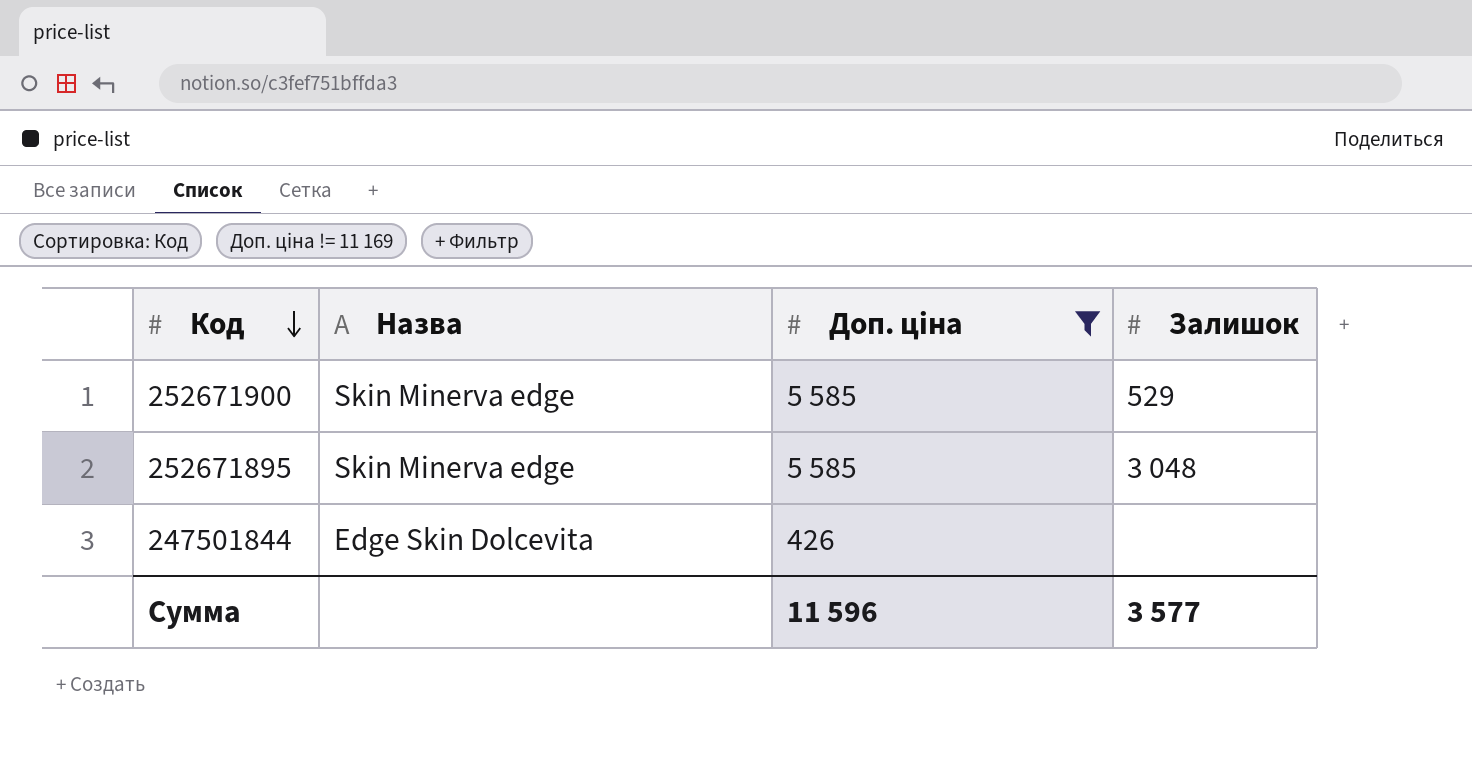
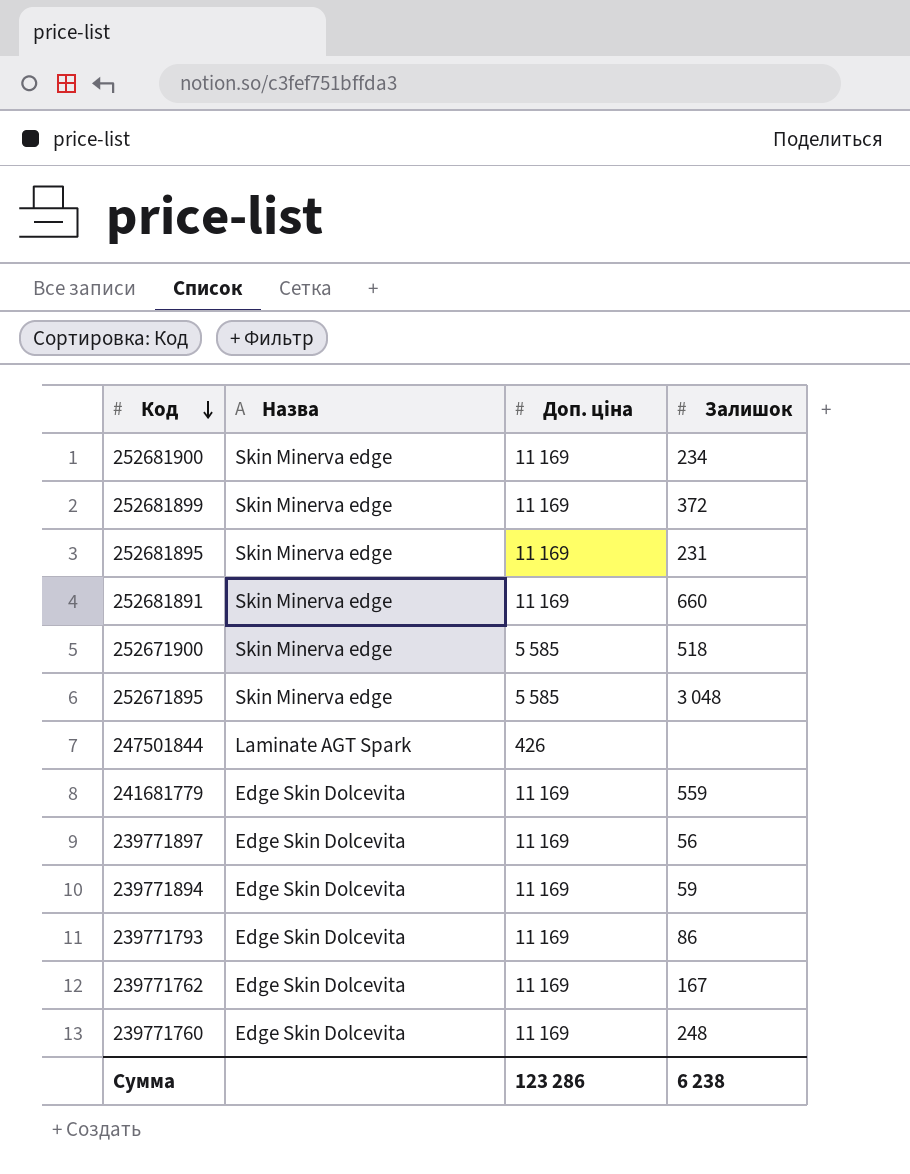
filter: Доп. ціна != 11 169 -> none
252671900 | Залишок: 529 -> 518
247501844 | Назва: Edge Skin Dolcevita -> Laminate AGT Spark
Сумма | Доп. ціна: 11 596 -> 123 286
Сумма | Залишок: 3 577 -> 6 238

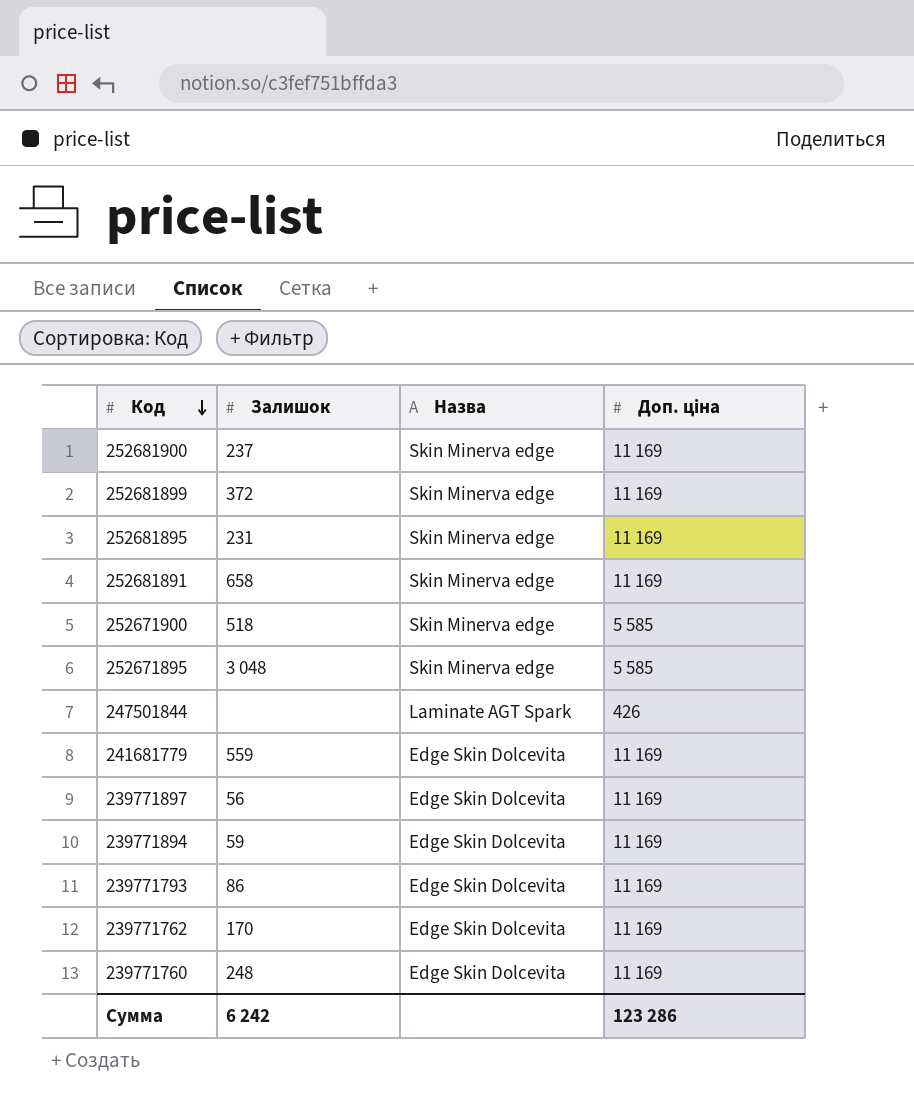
column Залишок | position: 4 -> 2
252681900 | Залишок: 234 -> 237
252681891 | Залишок: 660 -> 658
239771762 | Залишок: 167 -> 170
Сумма | Залишок: 6 238 -> 6 242

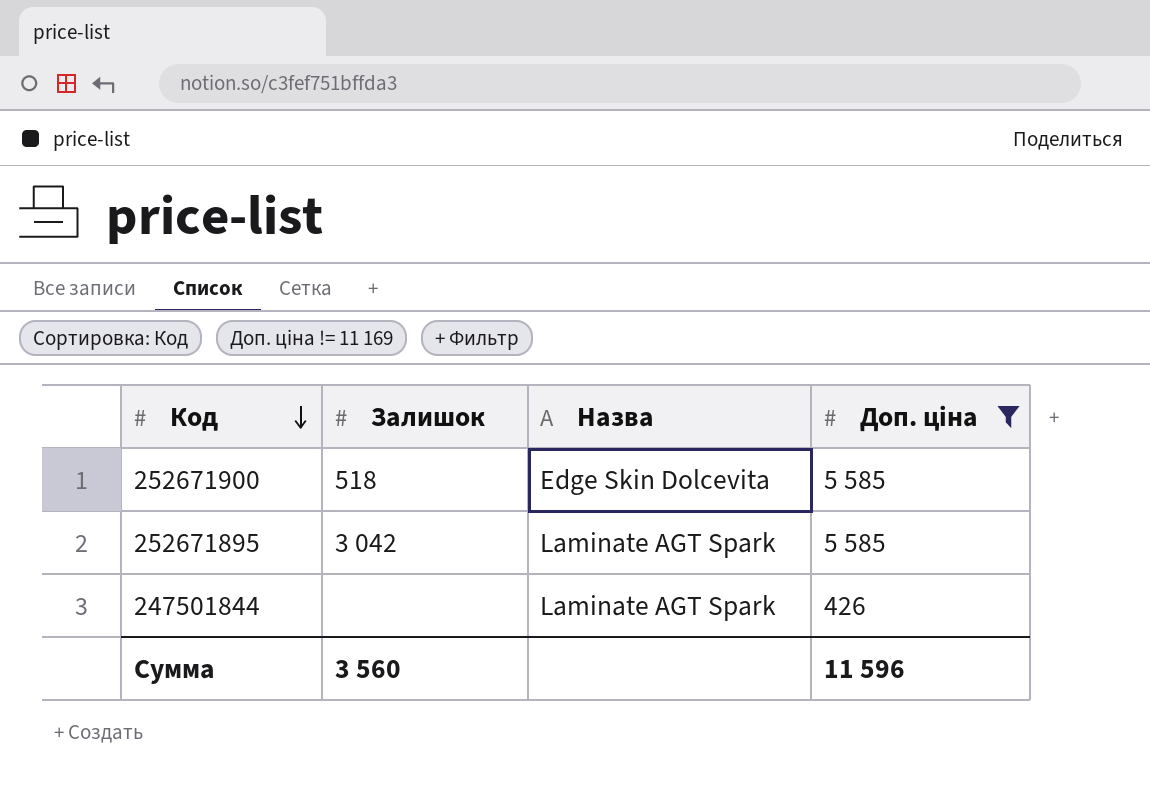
filter: none -> Доп. ціна != 11 169
252671900 | Назва: Skin Minerva edge -> Edge Skin Dolcevita
252671895 | Залишок: 3 048 -> 3 042
252671895 | Назва: Skin Minerva edge -> Laminate AGT Spark
Сумма | Залишок: 6 242 -> 3 560
Сумма | Доп. ціна: 123 286 -> 11 596

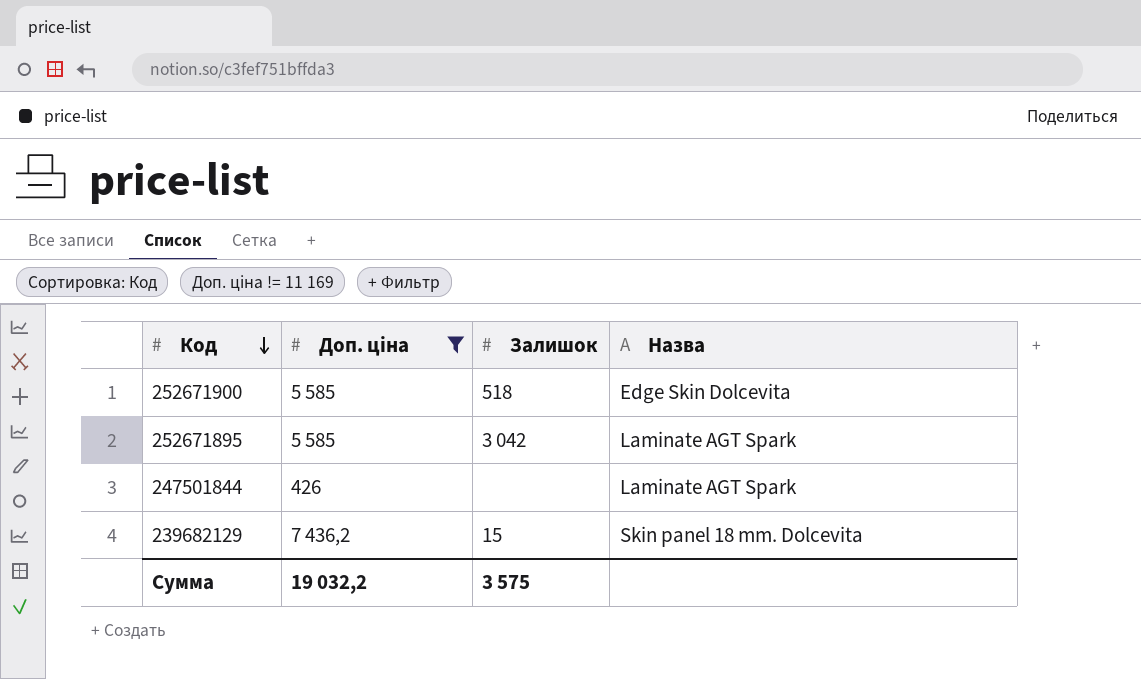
column Доп. ціна | position: 4 -> 2
row 239682129: none -> 7 436,2 | 15 | Skin panel 18 mm. Dolcevita
Сумма | Доп. ціна: 11 596 -> 19 032,2
Сумма | Залишок: 3 560 -> 3 575

